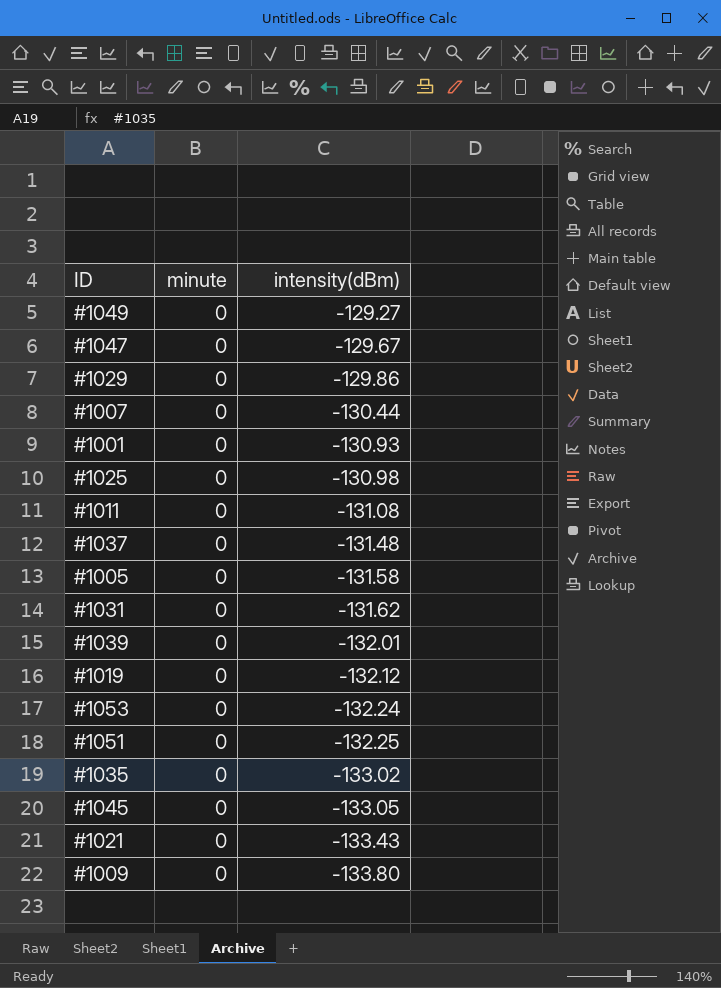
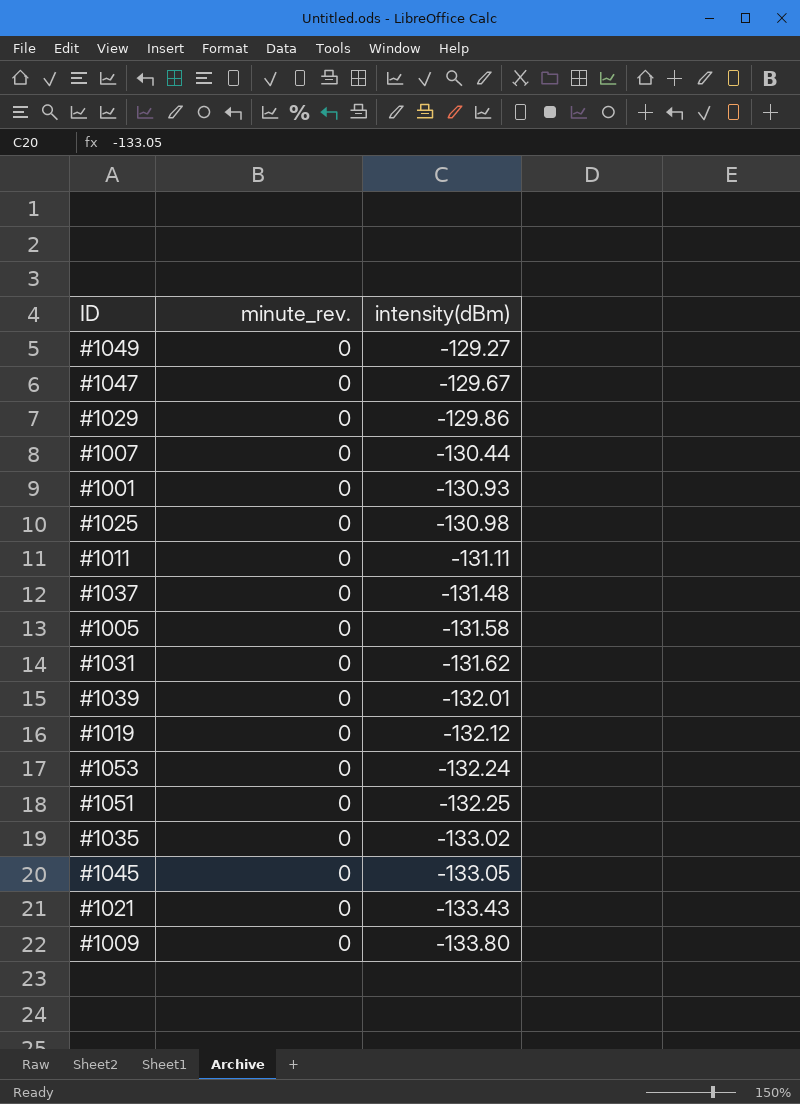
column name: minute -> minute_rev.
#1011 | intensity(dBm): -131.08 -> -131.11

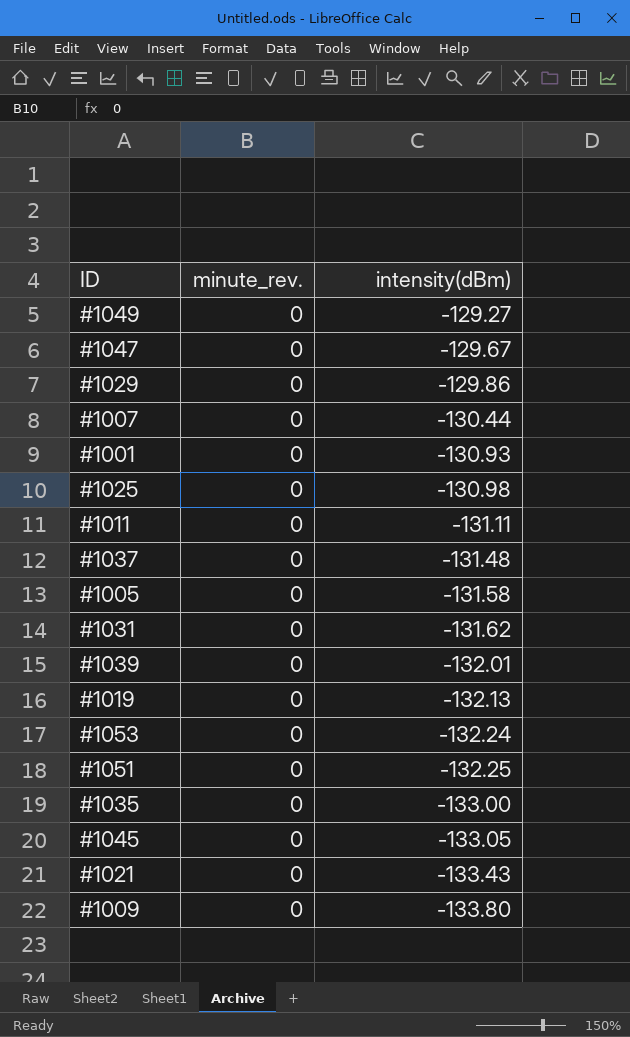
#1019 | intensity(dBm): -132.12 -> -132.13
#1035 | intensity(dBm): -133.02 -> -133.00

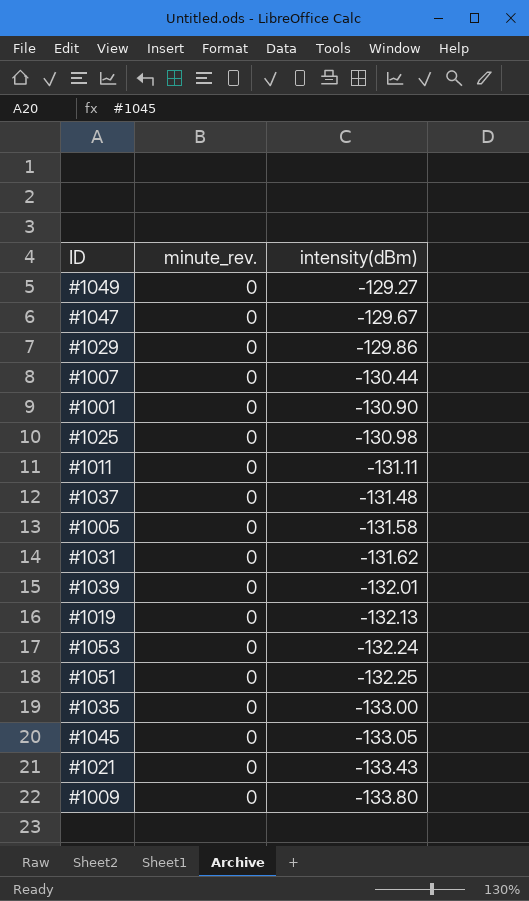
#1001 | intensity(dBm): -130.93 -> -130.90

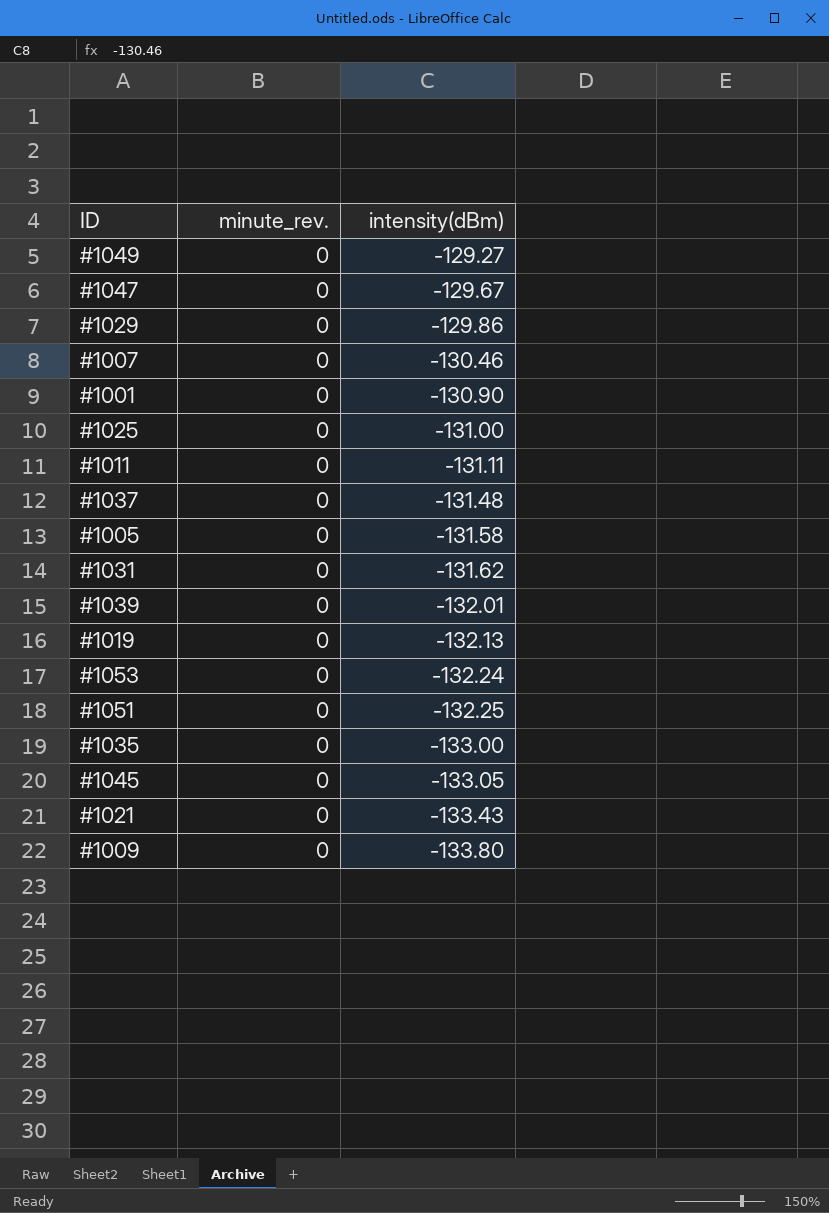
#1007 | intensity(dBm): -130.44 -> -130.46
#1025 | intensity(dBm): -130.98 -> -131.00

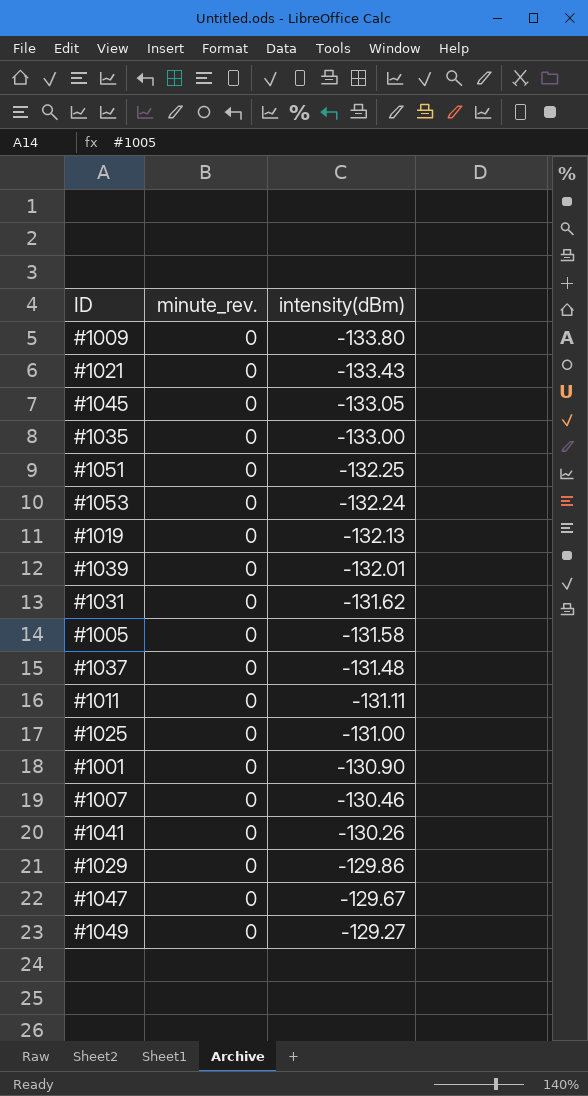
row order: intensity(dBm) descending -> intensity(dBm) ascending
row #1041: none -> 0 | -130.26

